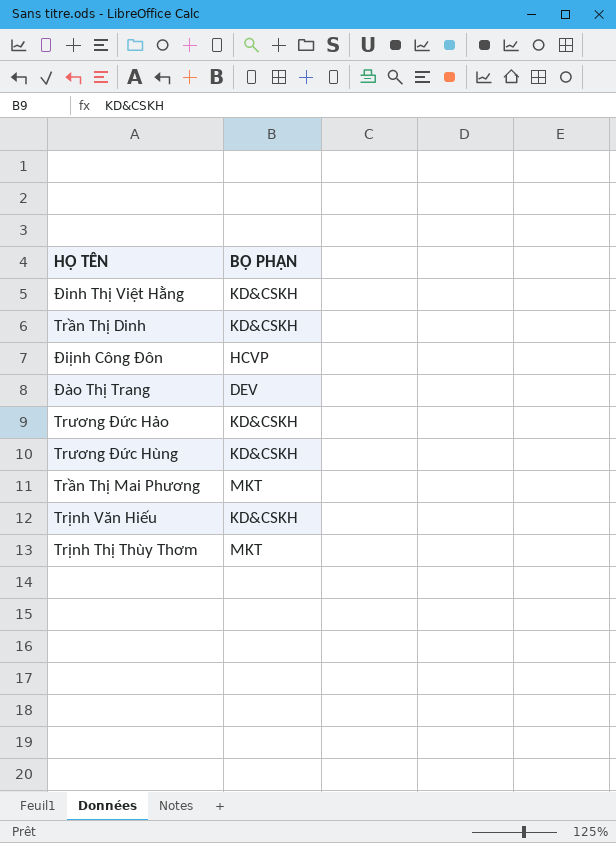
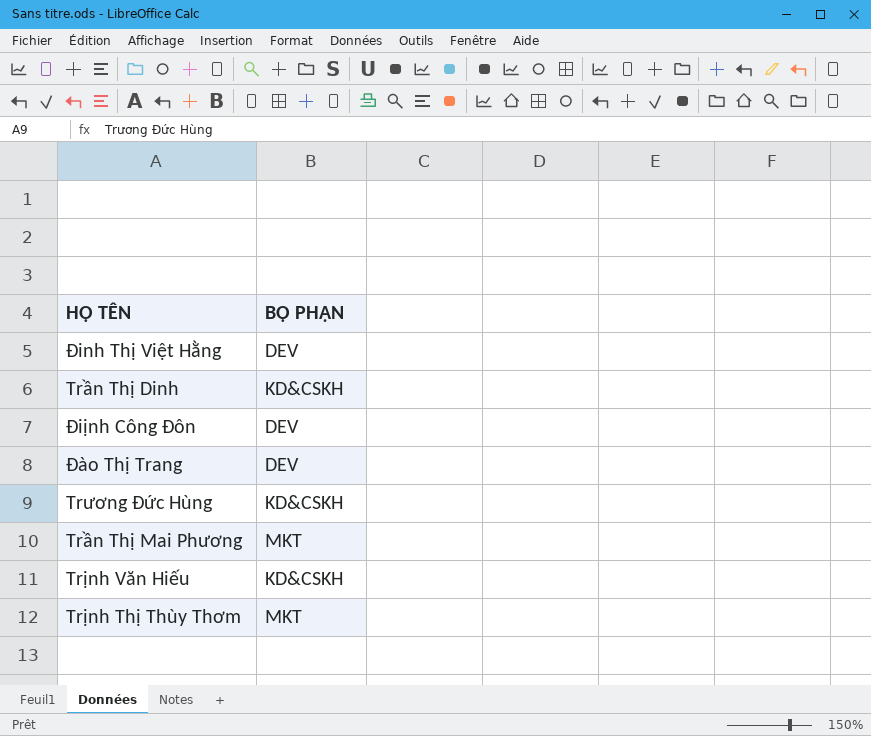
row Trương Đức Hảo: KD&CSKH -> none
Đinh Thị Việt Hằng | BỘ PHẬN: KD&CSKH -> DEV
Điịnh Công Đôn | BỘ PHẬN: HCVP -> DEV

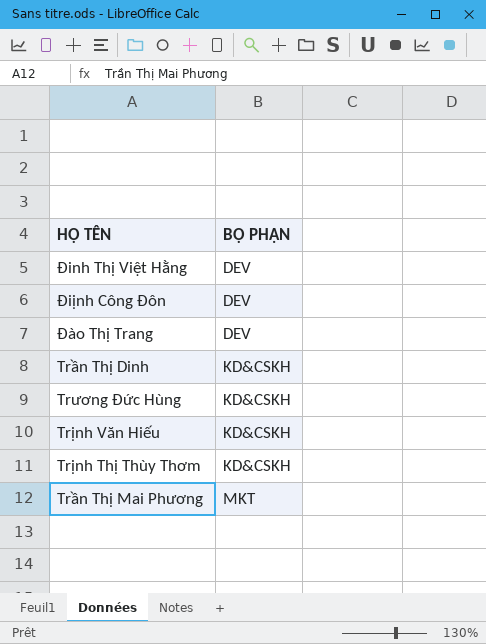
row order: none -> BỘ PHẬN ascending
Trịnh Thị Thùy Thơm | BỘ PHẬN: MKT -> KD&CSKH

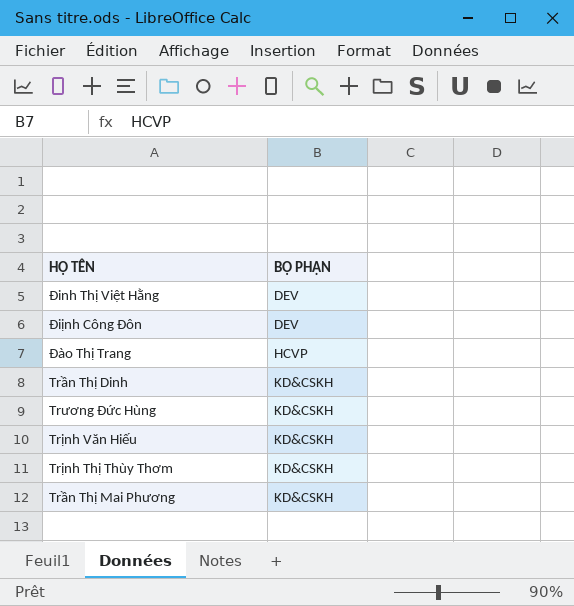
Đào Thị Trang | BỘ PHẬN: DEV -> HCVP
Trần Thị Mai Phương | BỘ PHẬN: MKT -> KD&CSKH

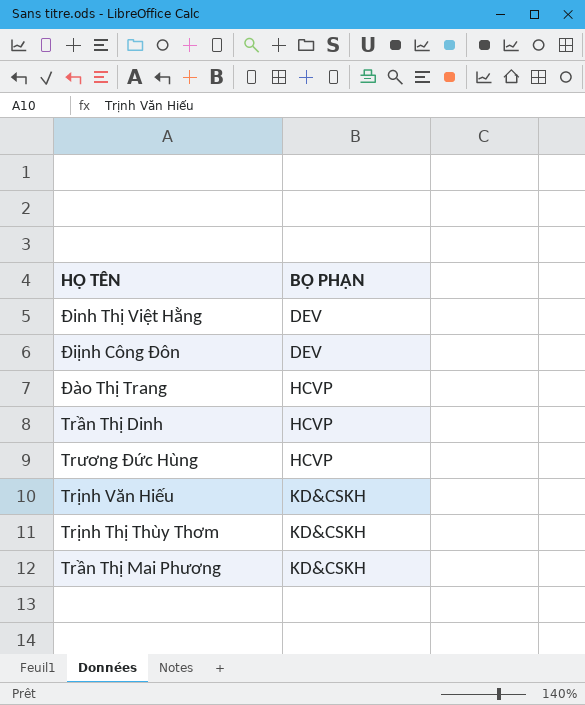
Trần Thị Dinh | BỘ PHẬN: KD&CSKH -> HCVP
Trương Đức Hùng | BỘ PHẬN: KD&CSKH -> HCVP

